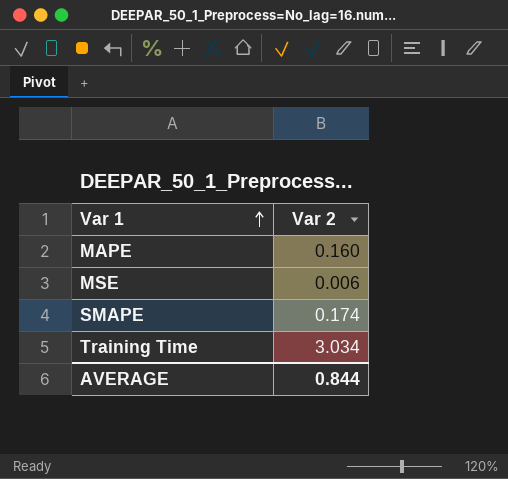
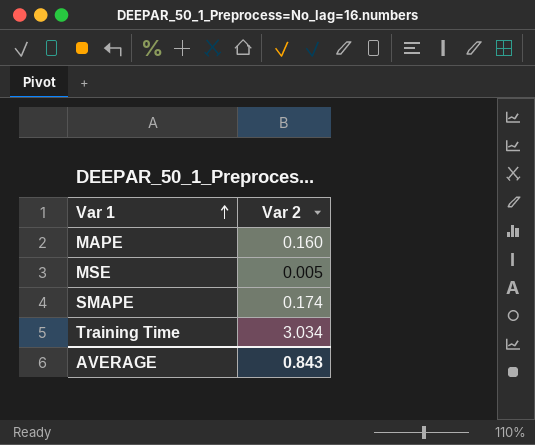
MSE | Var 2: 0.006 -> 0.005
AVERAGE | Var 2: 0.844 -> 0.843

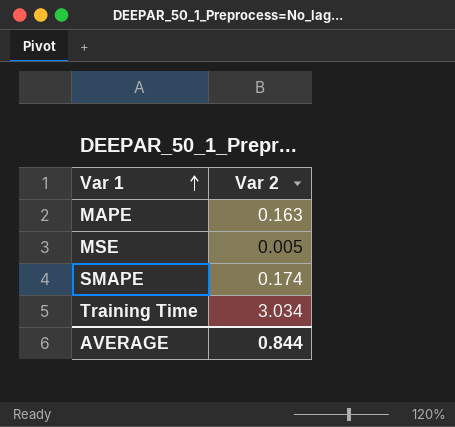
MAPE | Var 2: 0.160 -> 0.163
AVERAGE | Var 2: 0.843 -> 0.844

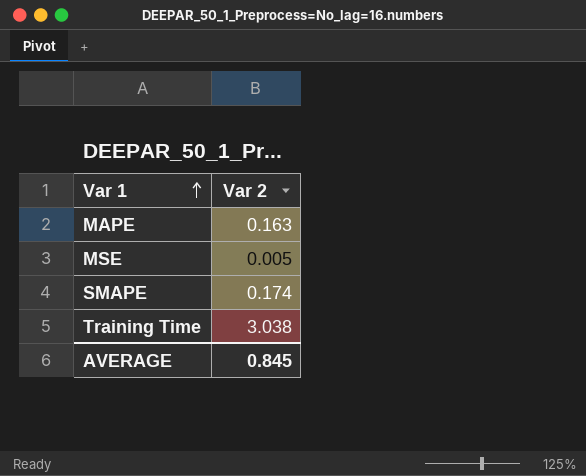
Training Time | Var 2: 3.034 -> 3.038
AVERAGE | Var 2: 0.844 -> 0.845

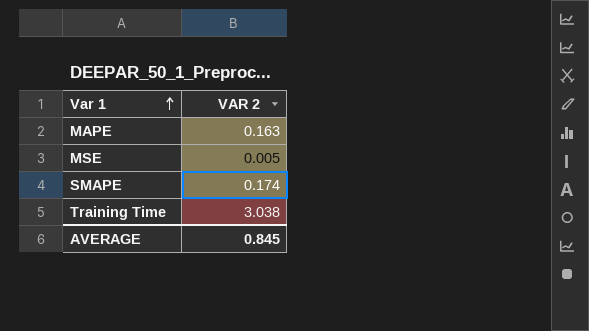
column name: Var 2 -> VAR 2

